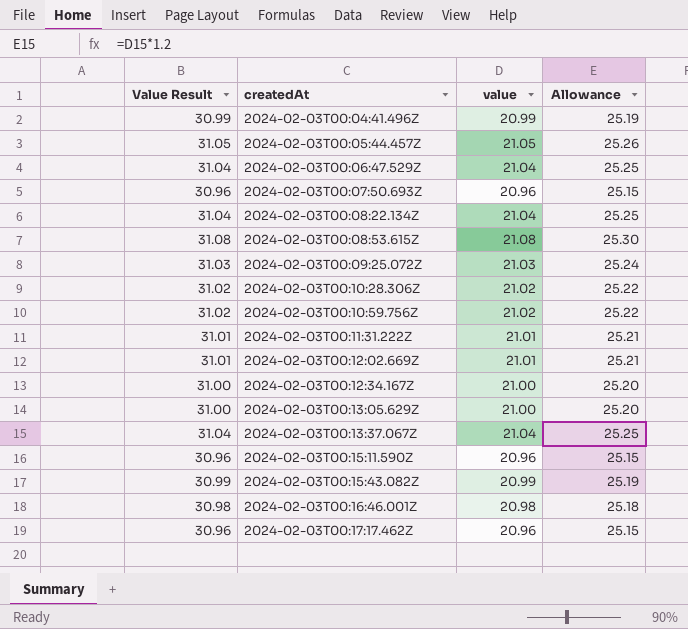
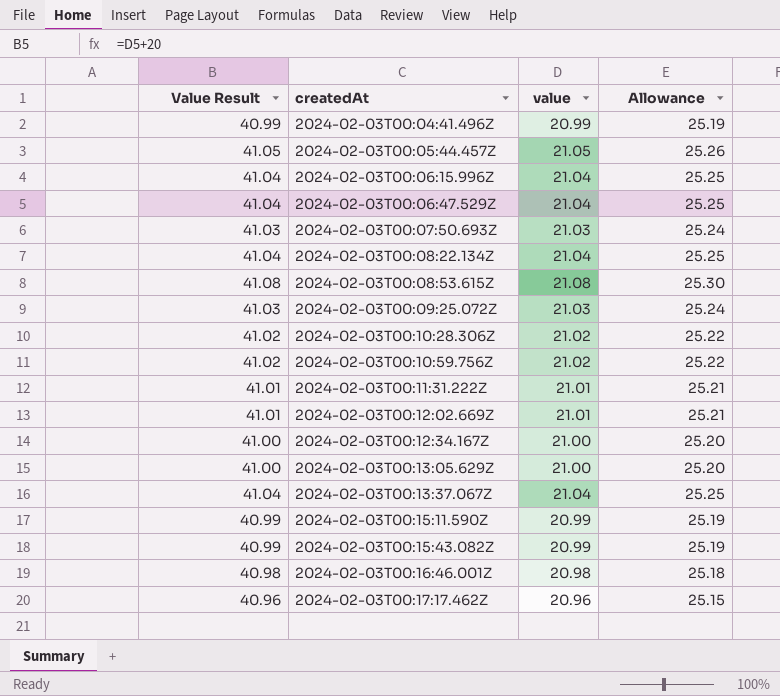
column Value Result | formula: [value] + 10 -> [value] + 20
row 2024-02-03T00:06:15.996Z: none -> 41.04 | 21.04 | 25.25
2024-02-03T00:07:50.693Z | value: 20.96 -> 21.03
2024-02-03T00:07:50.693Z | Allowance: 25.15 -> 25.24
2024-02-03T00:15:11.590Z | value: 20.96 -> 20.99
2024-02-03T00:15:11.590Z | Allowance: 25.15 -> 25.19

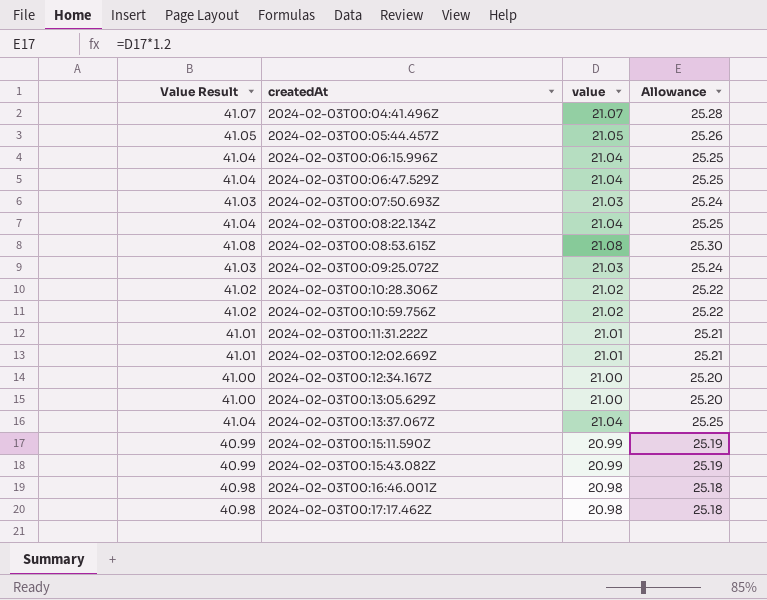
2024-02-03T00:04:41.496Z | Value Result: 40.99 -> 41.07
2024-02-03T00:04:41.496Z | value: 20.99 -> 21.07
2024-02-03T00:04:41.496Z | Allowance: 25.19 -> 25.28
2024-02-03T00:17:17.462Z | Value Result: 40.96 -> 40.98
2024-02-03T00:17:17.462Z | value: 20.96 -> 20.98
2024-02-03T00:17:17.462Z | Allowance: 25.15 -> 25.18

